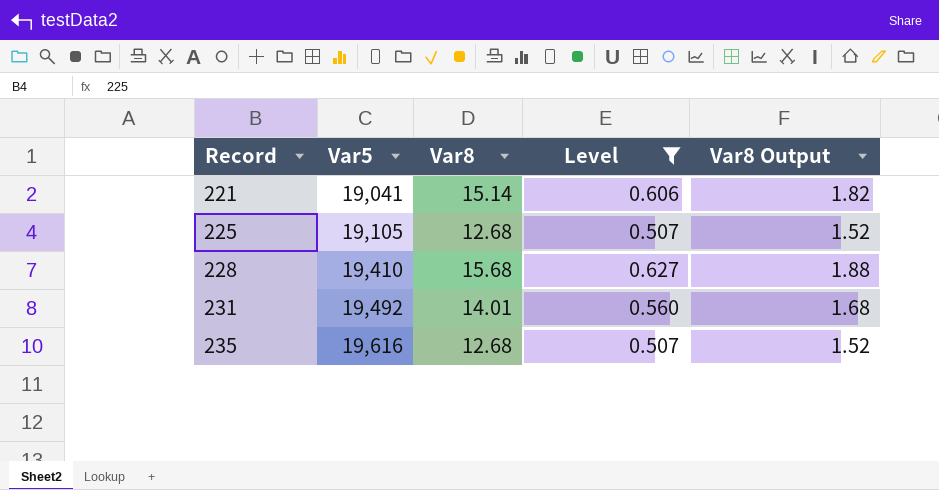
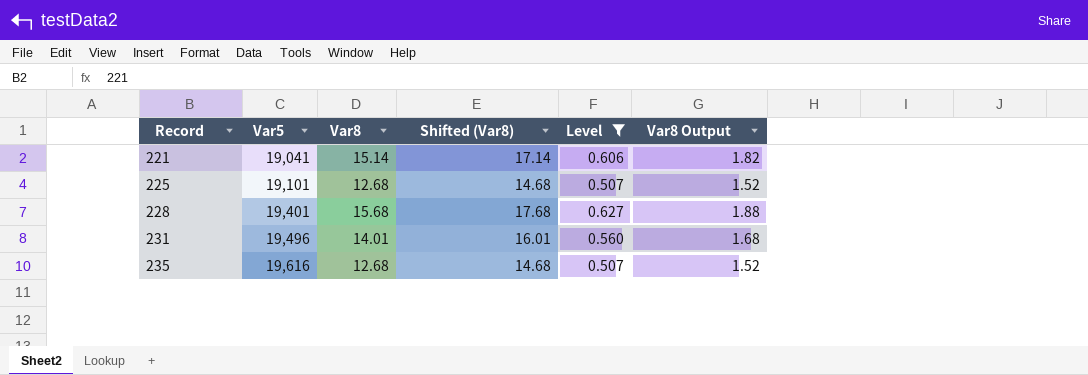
column Shifted (Var8) | formula: none -> [Var8] + 2
225 | Var5: 19,105 -> 19,101
228 | Var5: 19,410 -> 19,401
231 | Var5: 19,492 -> 19,496

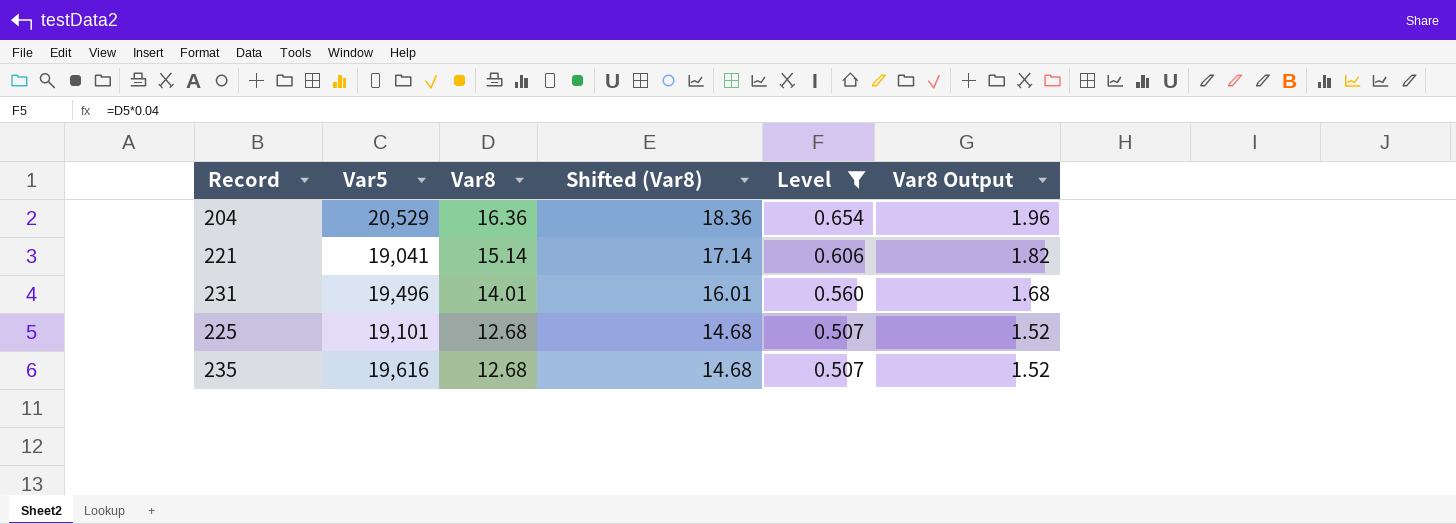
row order: Record ascending -> Var8 descending
row 228: 19,401 | 15.68 | 17.68 | 0.627 | 1.88 -> none
row 204: none -> 20,529 | 16.36 | 18.36 | 0.654 | 1.96

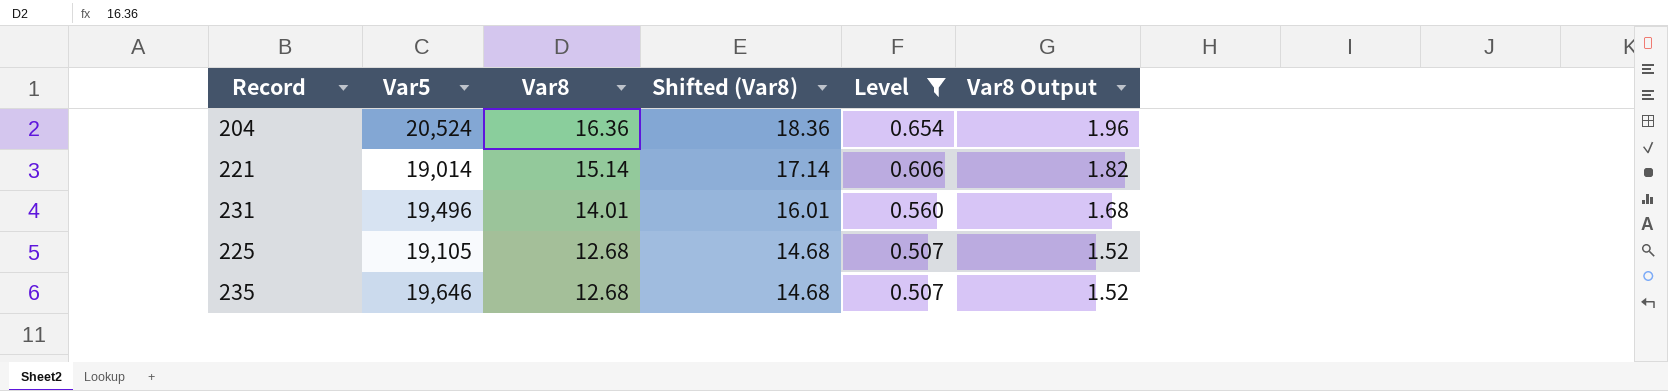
204 | Var5: 20,529 -> 20,524
221 | Var5: 19,041 -> 19,014
225 | Var5: 19,101 -> 19,105
235 | Var5: 19,616 -> 19,646

